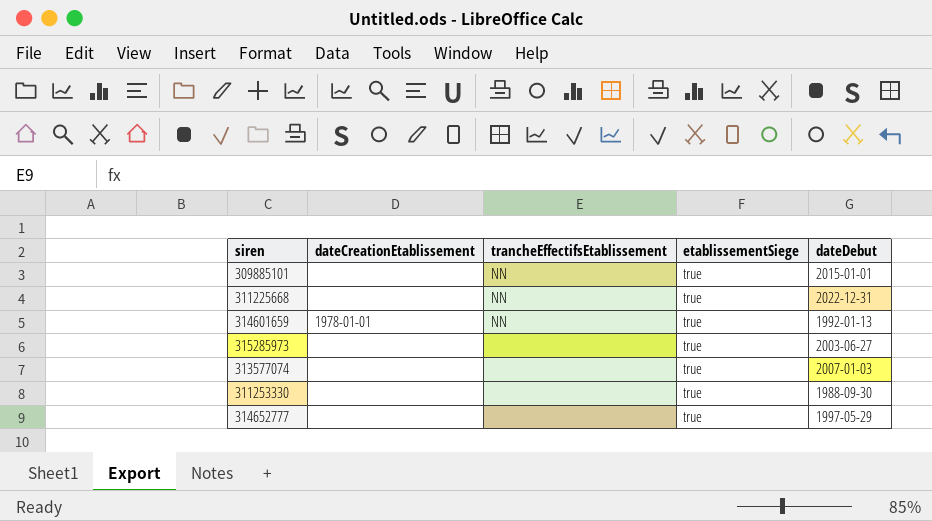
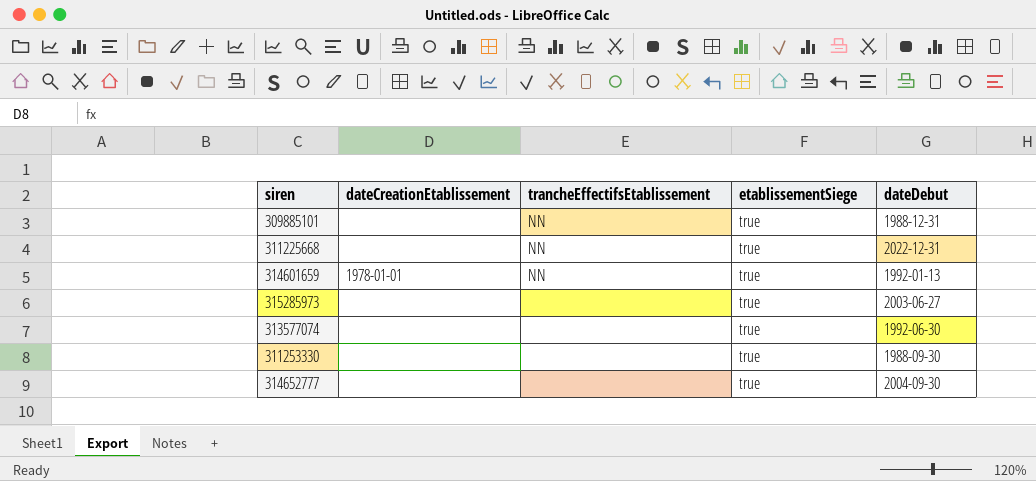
309885101 | dateDebut: 2015-01-01 -> 1988-12-31
313577074 | dateDebut: 2007-01-03 -> 1992-06-30
314652777 | dateDebut: 1997-05-29 -> 2004-09-30

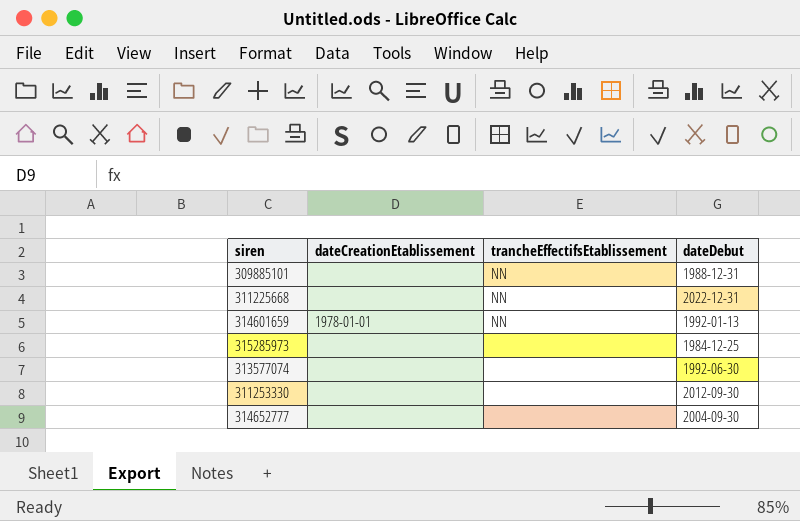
column etablissementSiege | position: 4 -> none
315285973 | dateDebut: 2003-06-27 -> 1984-12-25
311253330 | dateDebut: 1988-09-30 -> 2012-09-30

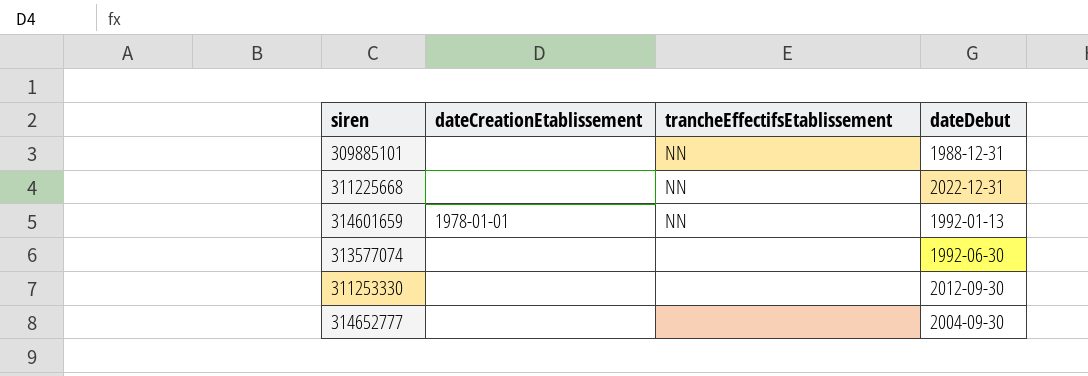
row 315285973: none | none | 1984-12-25 -> none

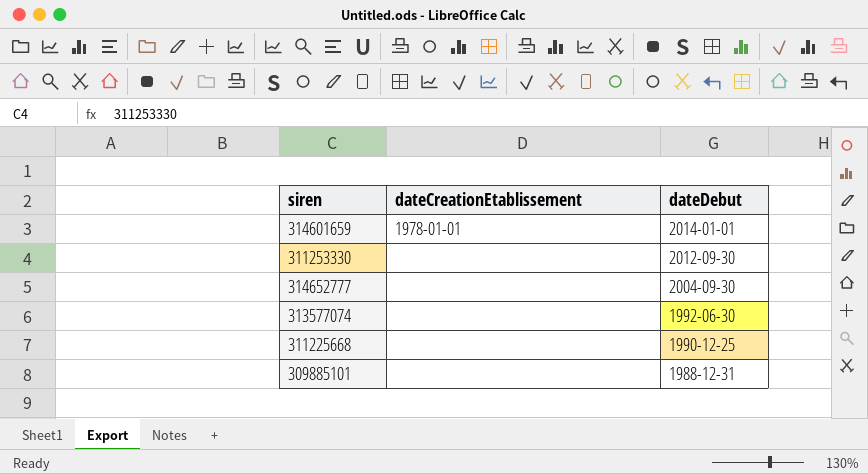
row order: none -> dateDebut descending
column trancheEffectifsEtablissement | position: 3 -> none
314601659 | dateDebut: 1992-01-13 -> 2014-01-01
311225668 | dateDebut: 2022-12-31 -> 1990-12-25

